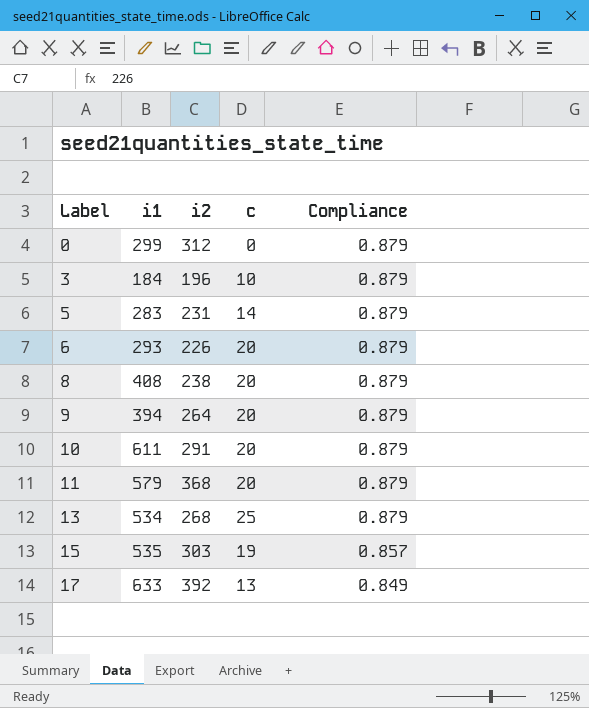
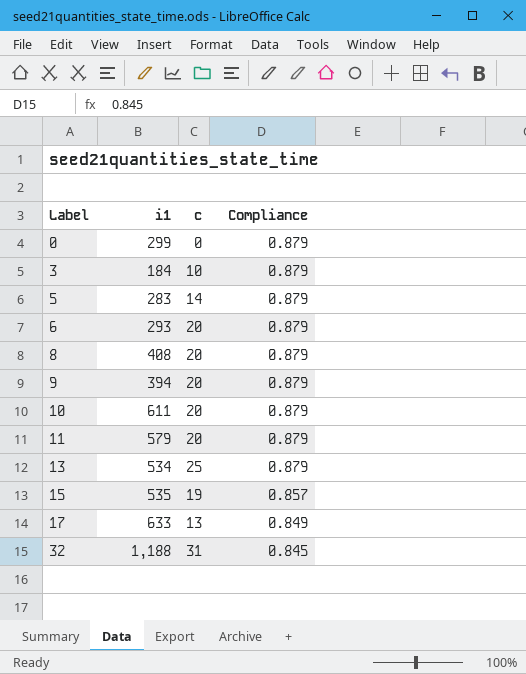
column i2 | position: 3 -> none
row 32: none -> 1,188 | 31 | 0.845

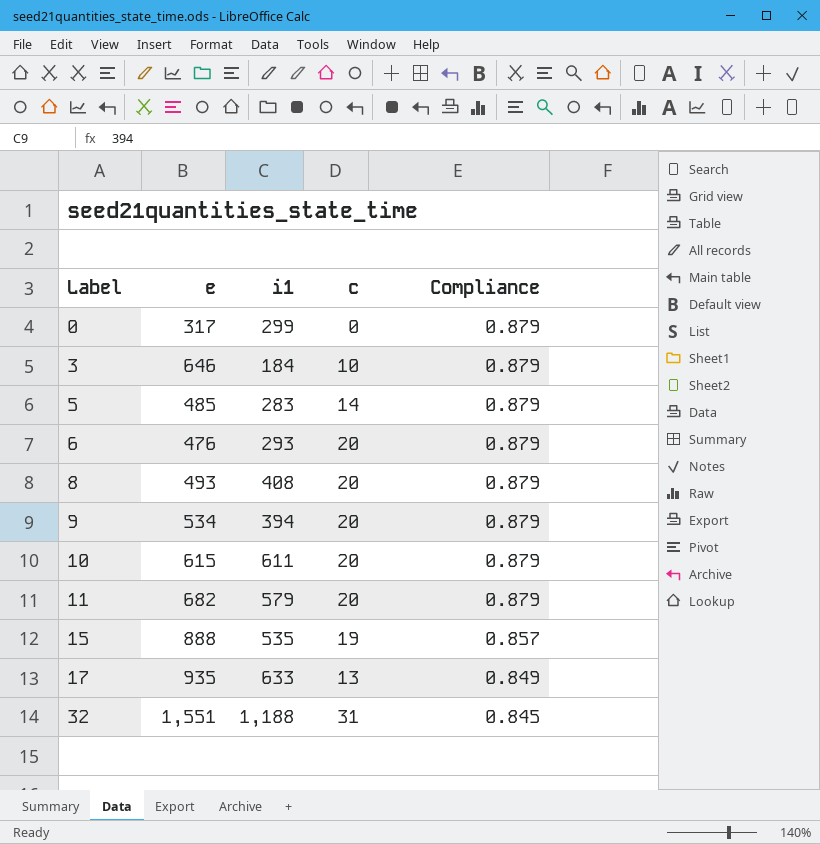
column e | position: none -> 2
row 13: 534 | 25 | 0.879 -> none

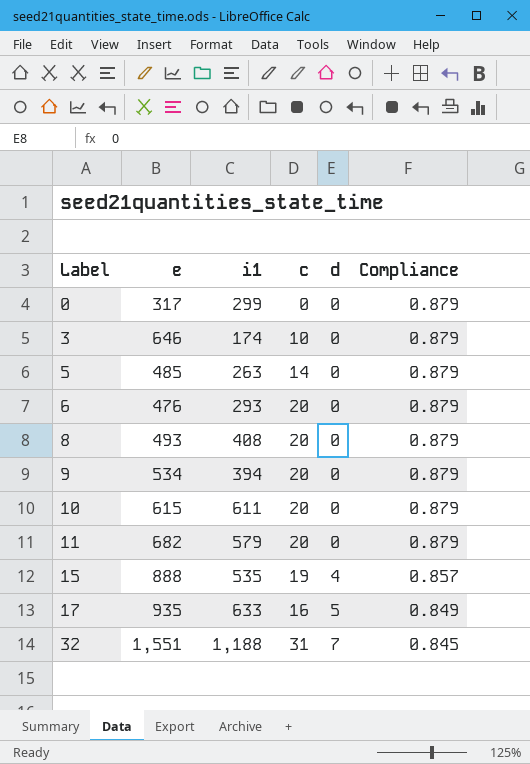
column d | position: none -> 5
3 | i1: 184 -> 174
5 | i1: 283 -> 263
17 | c: 13 -> 16

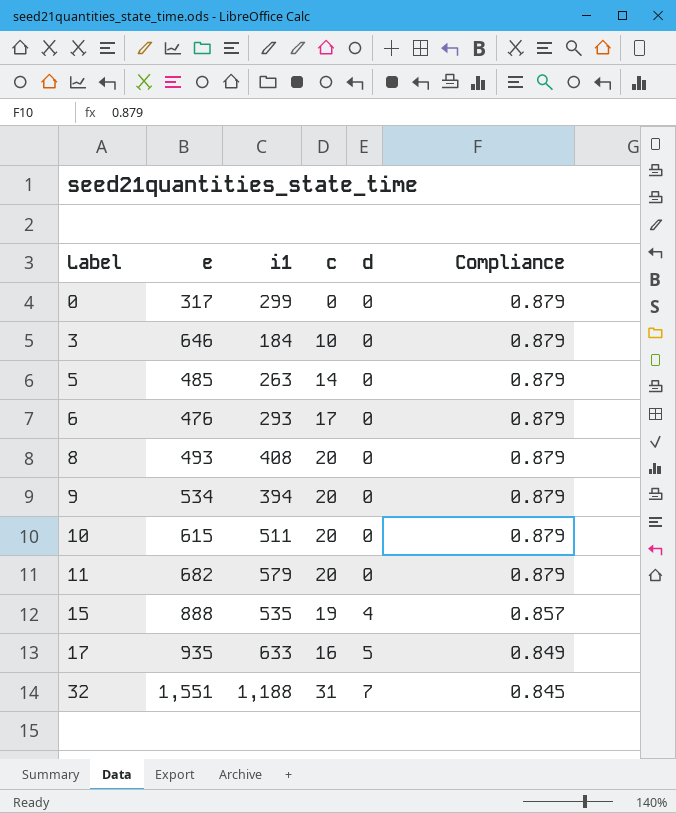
3 | i1: 174 -> 184
6 | c: 20 -> 17
10 | i1: 611 -> 511

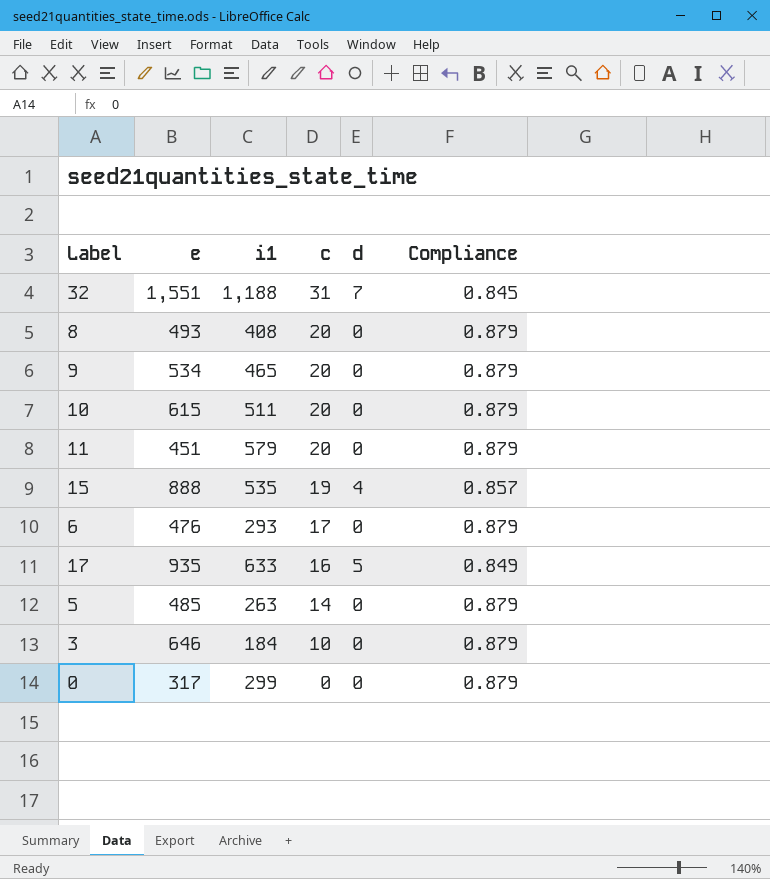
row order: Label ascending -> c descending
9 | i1: 394 -> 465
11 | e: 682 -> 451

